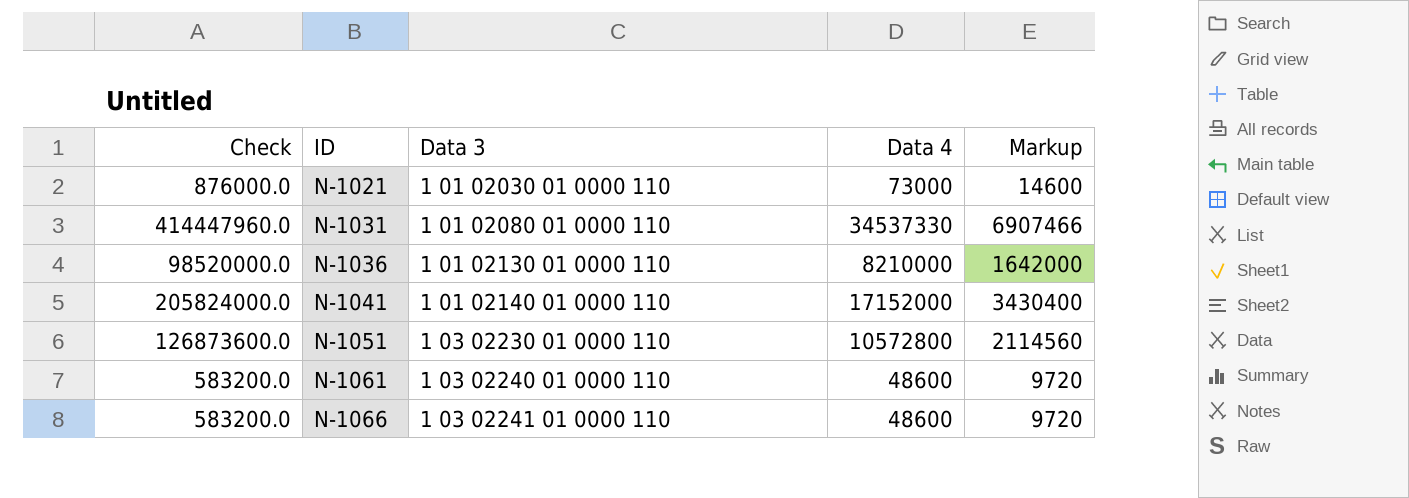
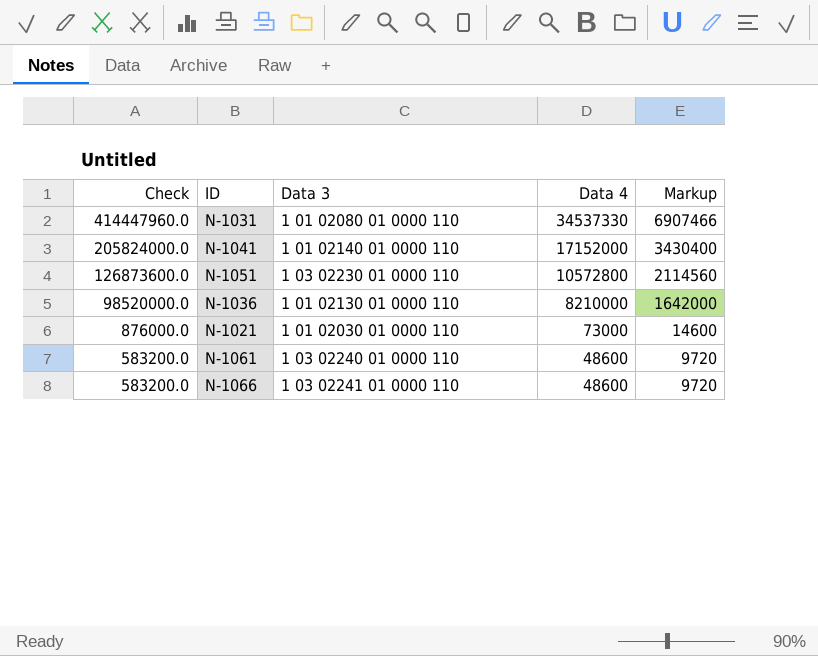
row order: ID ascending -> Check descending

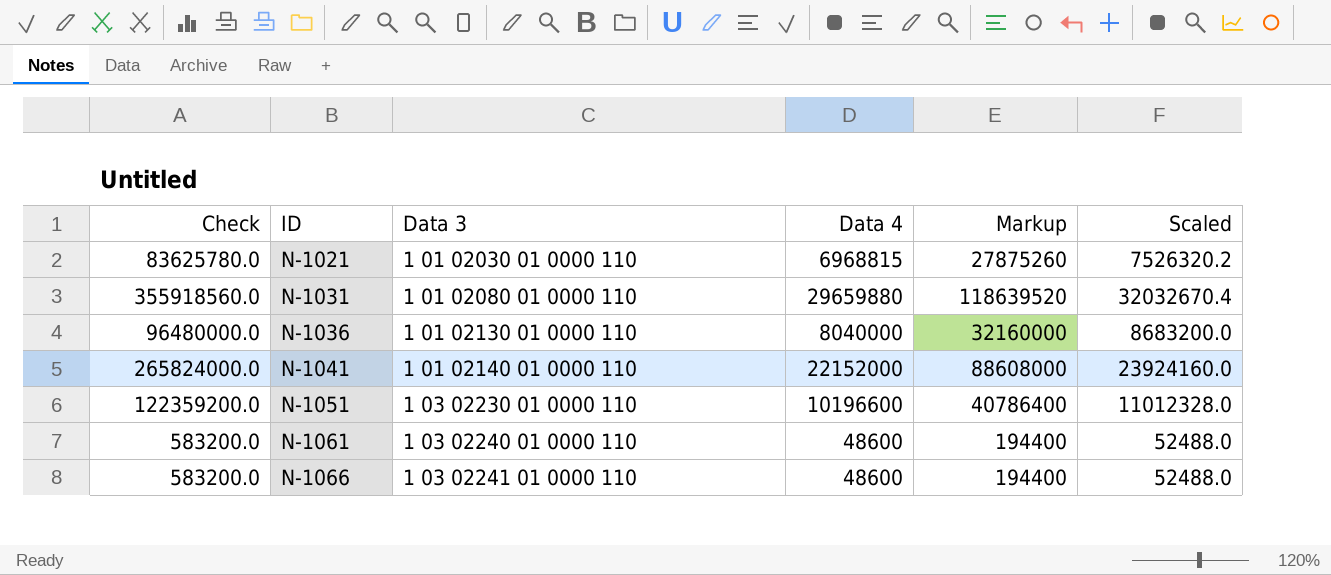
row order: Check descending -> ID ascending
column Markup | formula: [Data 4] * 0.2 -> [Data 4] * 4
column Scaled | formula: none -> [Data 4] * 1.08
N-1021 | Check: 876000.0 -> 83625780.0
N-1021 | Data 4: 73000 -> 6968815
N-1031 | Check: 414447960.0 -> 355918560.0
N-1031 | Data 4: 34537330 -> 29659880
N-1036 | Check: 98520000.0 -> 96480000.0
N-1036 | Data 4: 8210000 -> 8040000
N-1041 | Check: 205824000.0 -> 265824000.0
N-1041 | Data 4: 17152000 -> 22152000
N-1051 | Check: 126873600.0 -> 122359200.0
N-1051 | Data 4: 10572800 -> 10196600

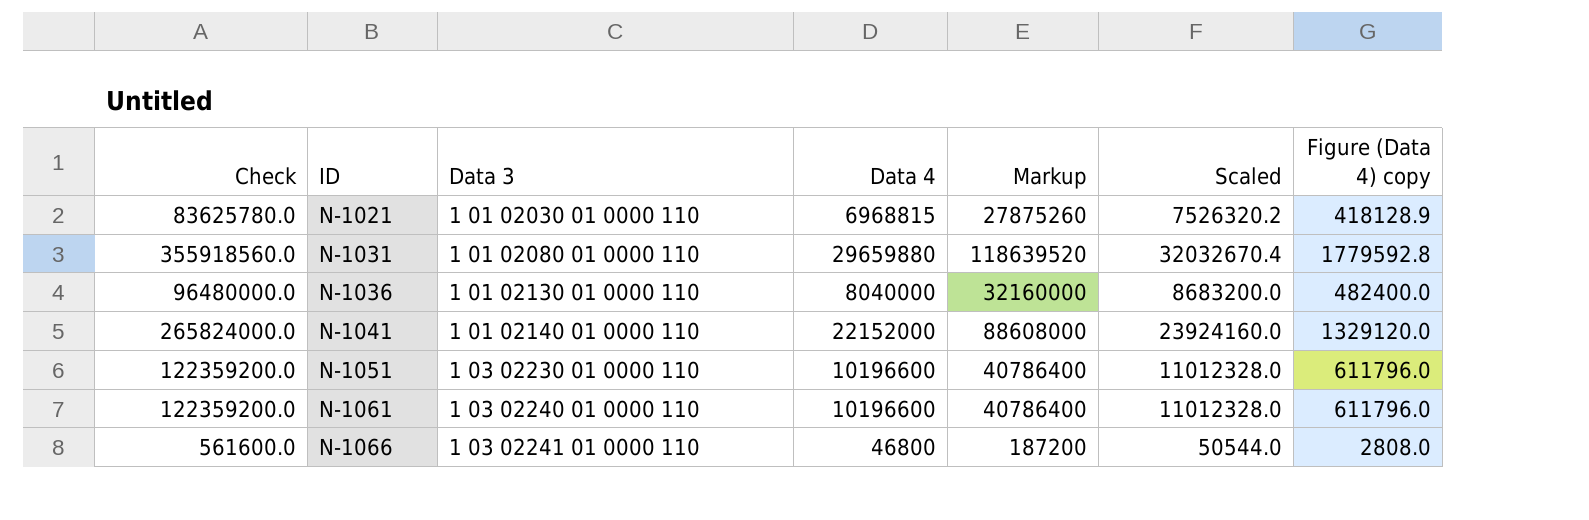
column Figure (Data 4) copy | formula: none -> [Data 4] * 0.06
N-1061 | Check: 583200.0 -> 122359200.0
N-1061 | Data 4: 48600 -> 10196600
N-1061 | Markup: 194400 -> 40786400
N-1061 | Scaled: 52488.0 -> 11012328.0
N-1066 | Check: 583200.0 -> 561600.0
N-1066 | Data 4: 48600 -> 46800
N-1066 | Markup: 194400 -> 187200
N-1066 | Scaled: 52488.0 -> 50544.0

